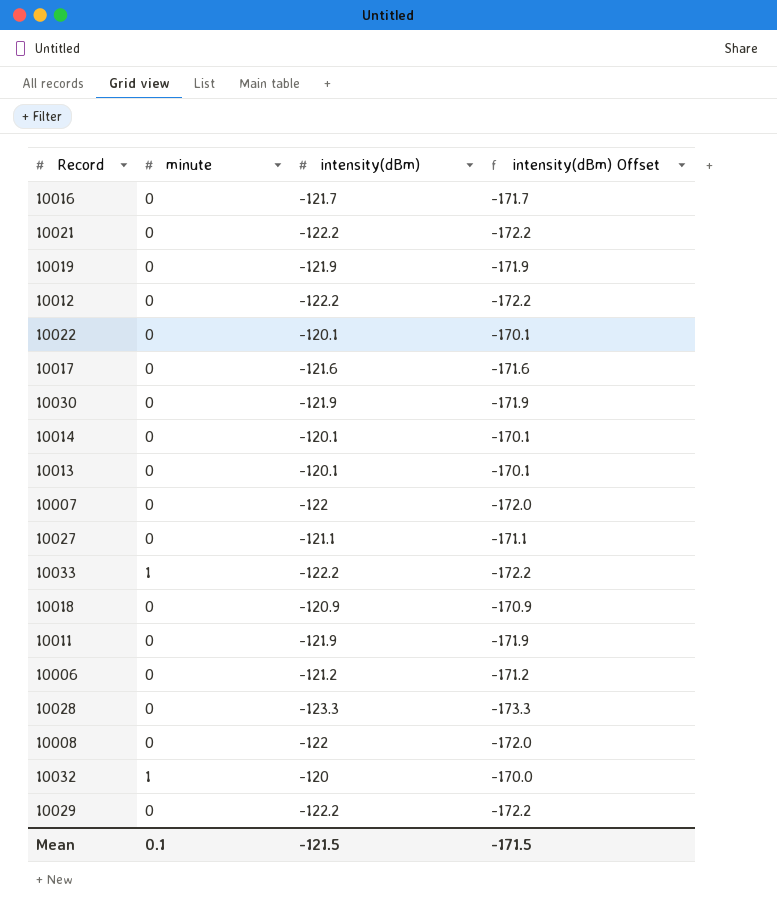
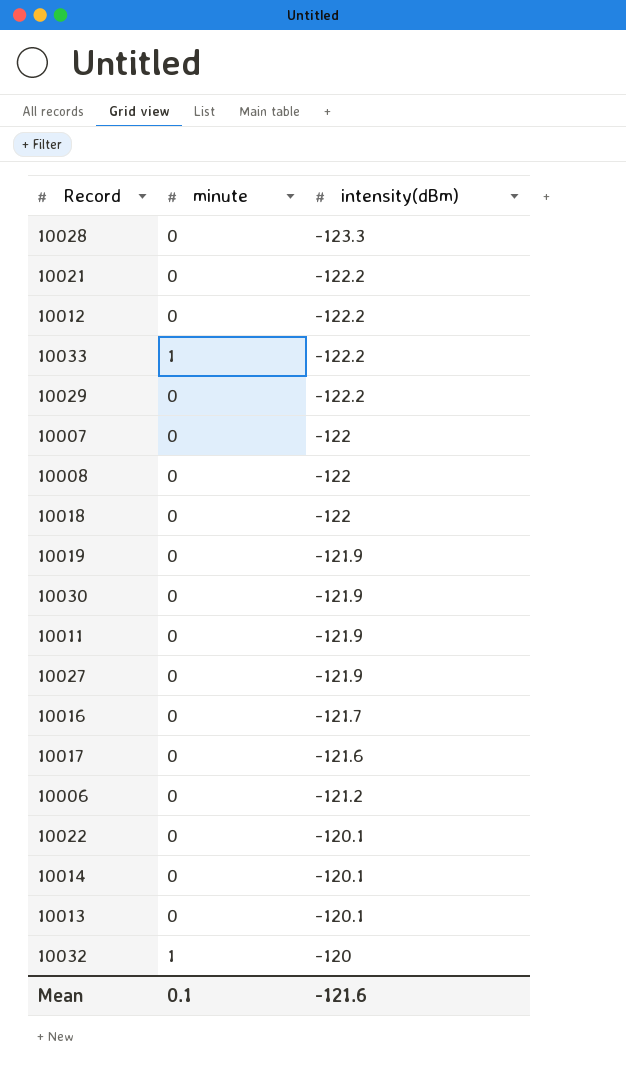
row order: none -> intensity(dBm) ascending
column intensity(dBm) Offset | formula: [intensity(dBm)] - 50 -> none
10018 | intensity(dBm): -120.9 -> -122
10027 | intensity(dBm): -121.1 -> -121.9
Mean | intensity(dBm): -121.5 -> -121.6

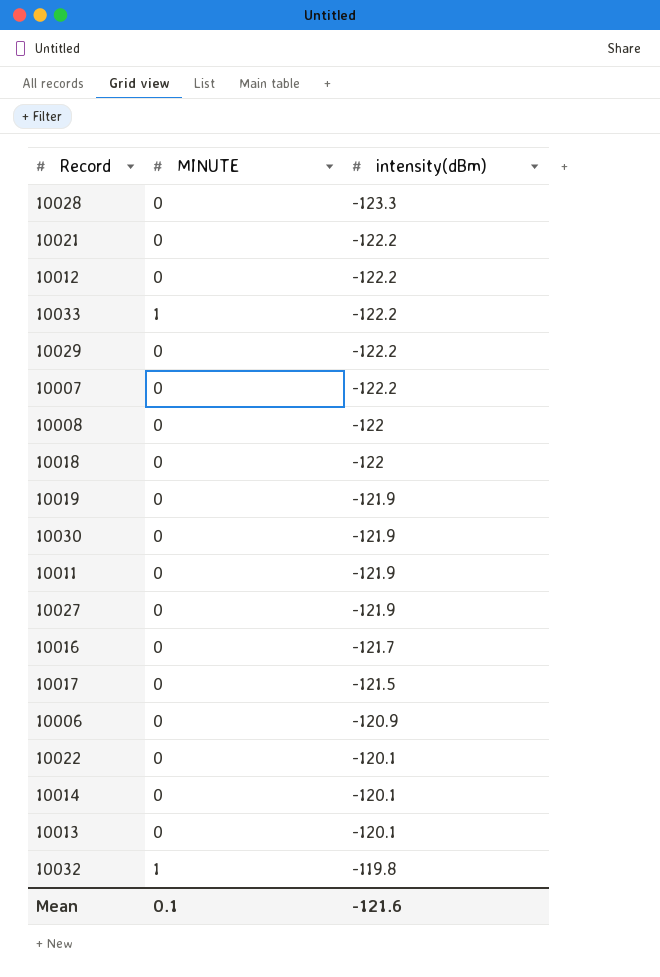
column name: minute -> MINUTE
10007 | intensity(dBm): -122 -> -122.2
10017 | intensity(dBm): -121.6 -> -121.5
10006 | intensity(dBm): -121.2 -> -120.9
10032 | intensity(dBm): -120 -> -119.8

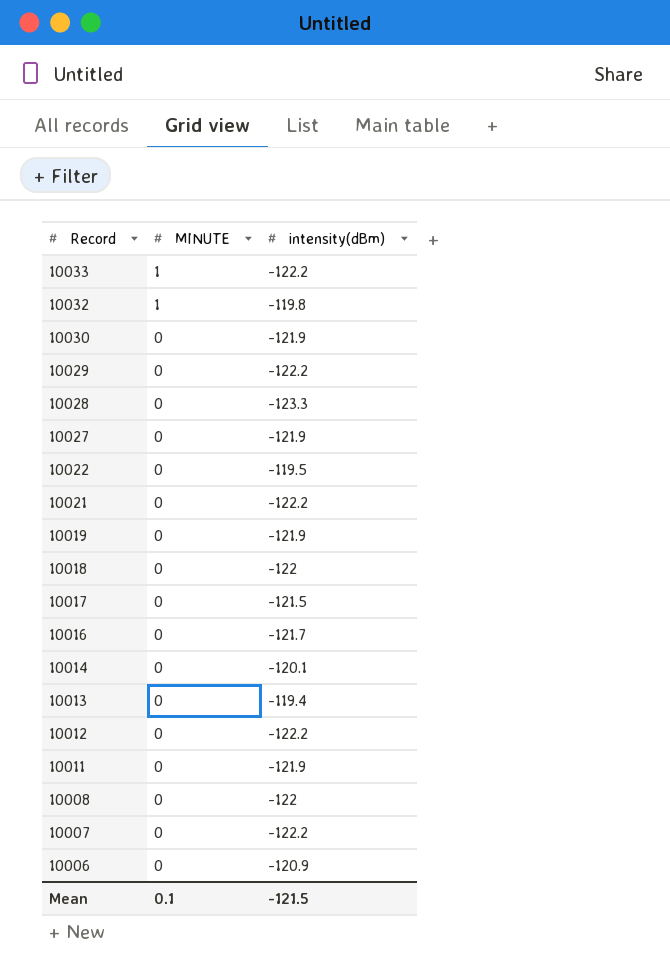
row order: intensity(dBm) ascending -> Record descending
10022 | intensity(dBm): -120.1 -> -119.5
10013 | intensity(dBm): -120.1 -> -119.4
Mean | intensity(dBm): -121.6 -> -121.5

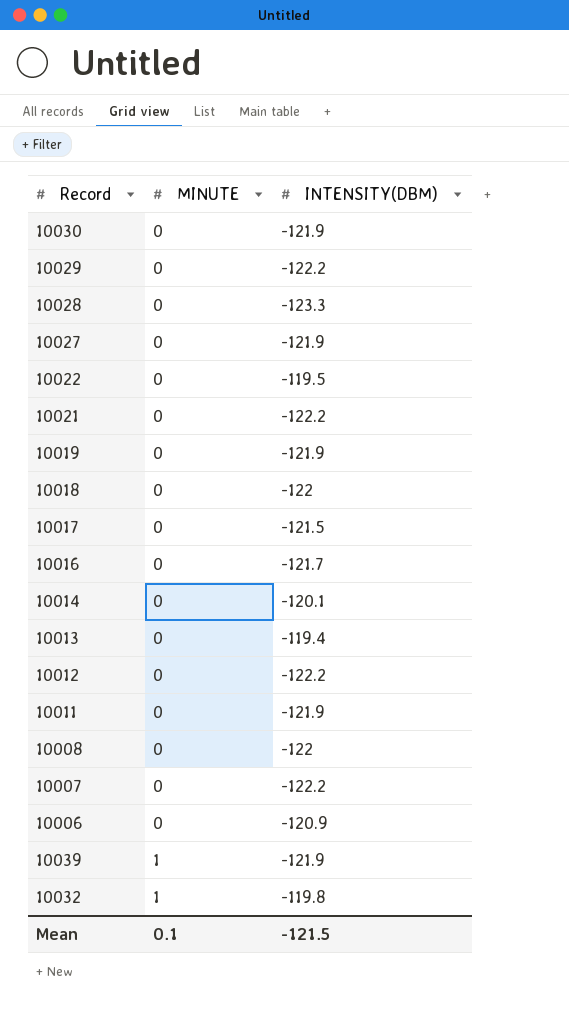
row order: Record descending -> MINUTE ascending
column name: intensity(dBm) -> INTENSITY(DBM)
row 10033: 1 | -122.2 -> none
row 10039: none -> 1 | -121.9

